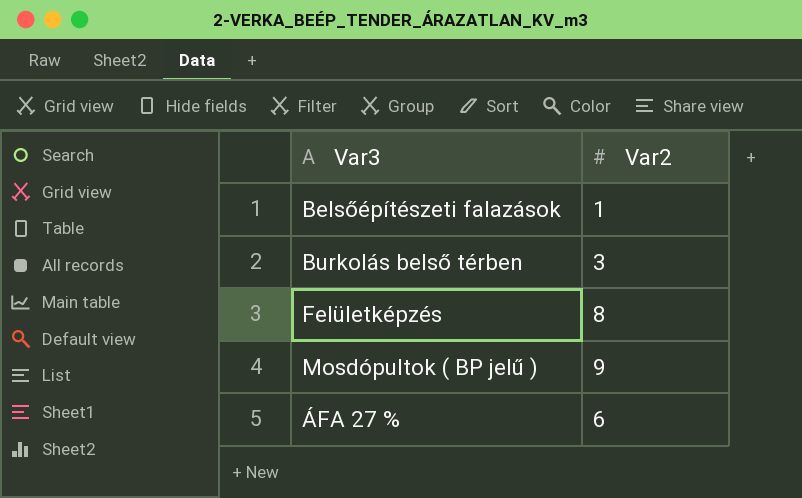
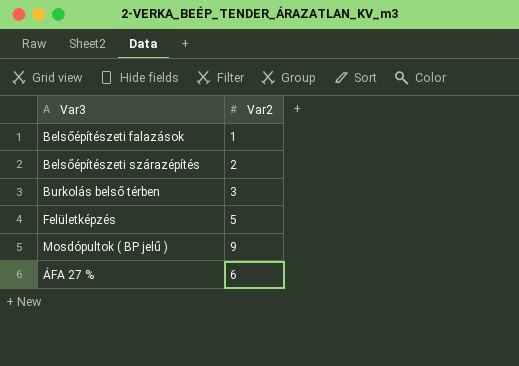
row Belsőépítészeti szárazépítés: none -> 2
Felületképzés | Var2: 8 -> 5

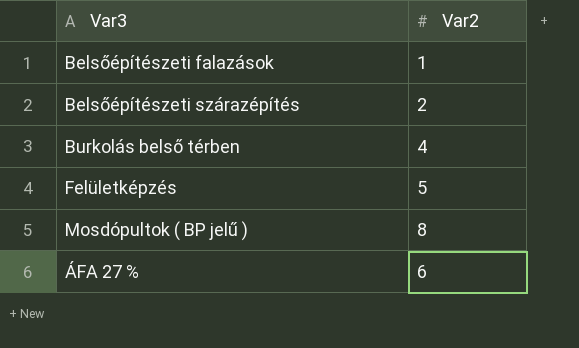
Burkolás belső térben | Var2: 3 -> 4
Mosdópultok ( BP jelű ) | Var2: 9 -> 8

